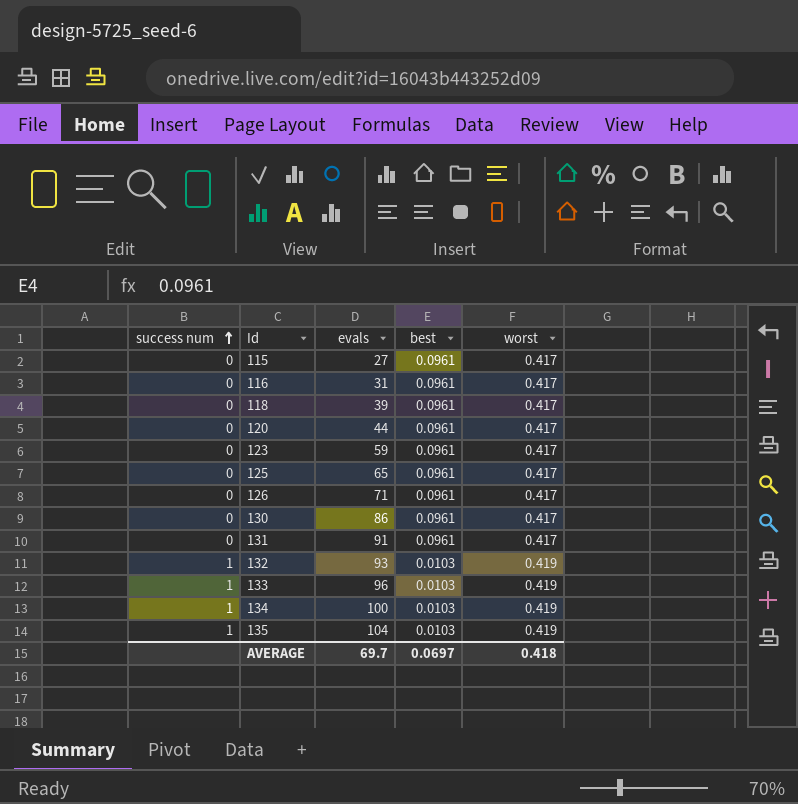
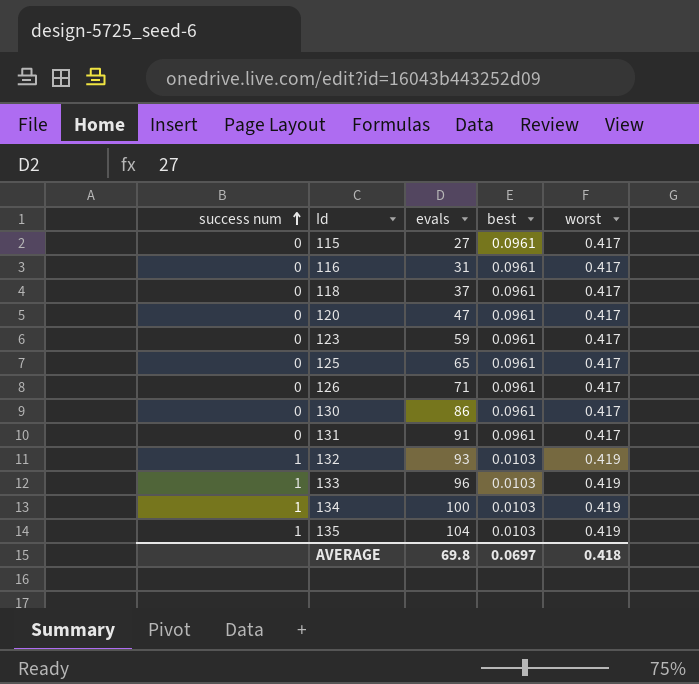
118 | evals: 39 -> 37
120 | evals: 44 -> 47
AVERAGE | evals: 69.7 -> 69.8

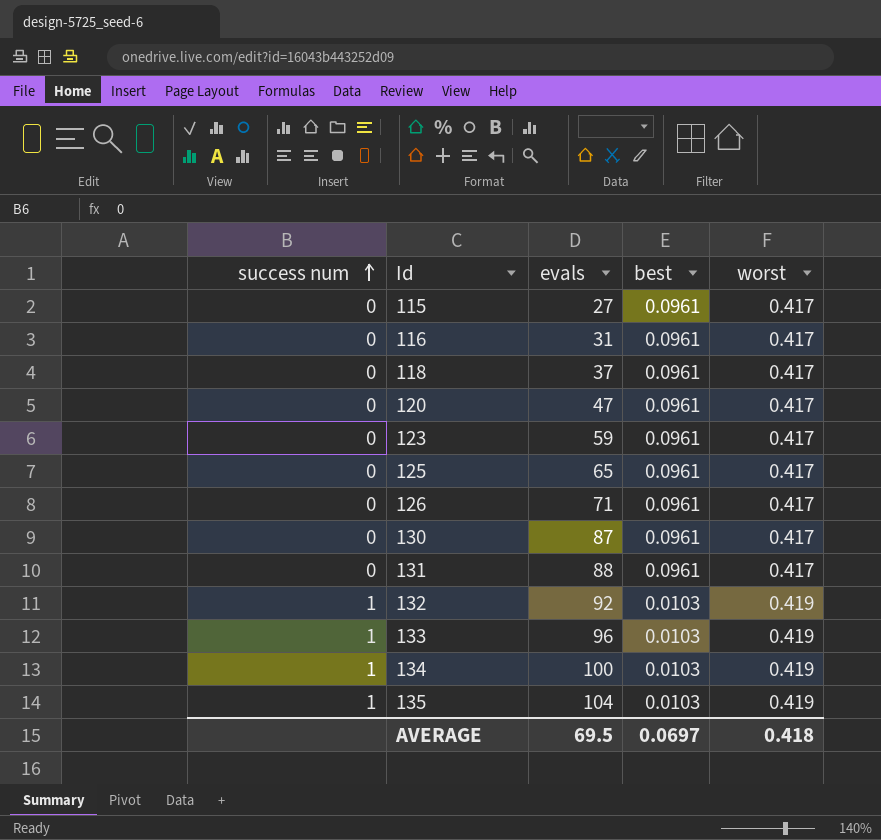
130 | evals: 86 -> 87
131 | evals: 91 -> 88
132 | evals: 93 -> 92
AVERAGE | evals: 69.8 -> 69.5

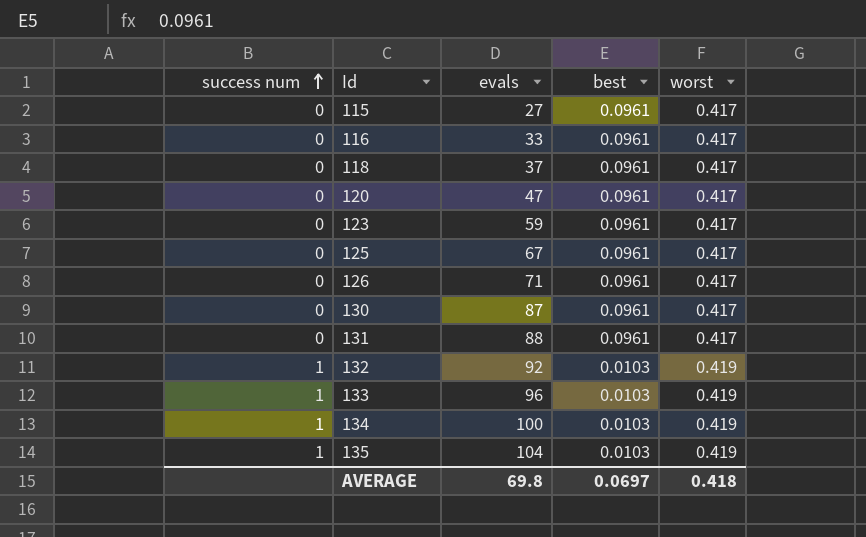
116 | evals: 31 -> 33
125 | evals: 65 -> 67
AVERAGE | evals: 69.5 -> 69.8

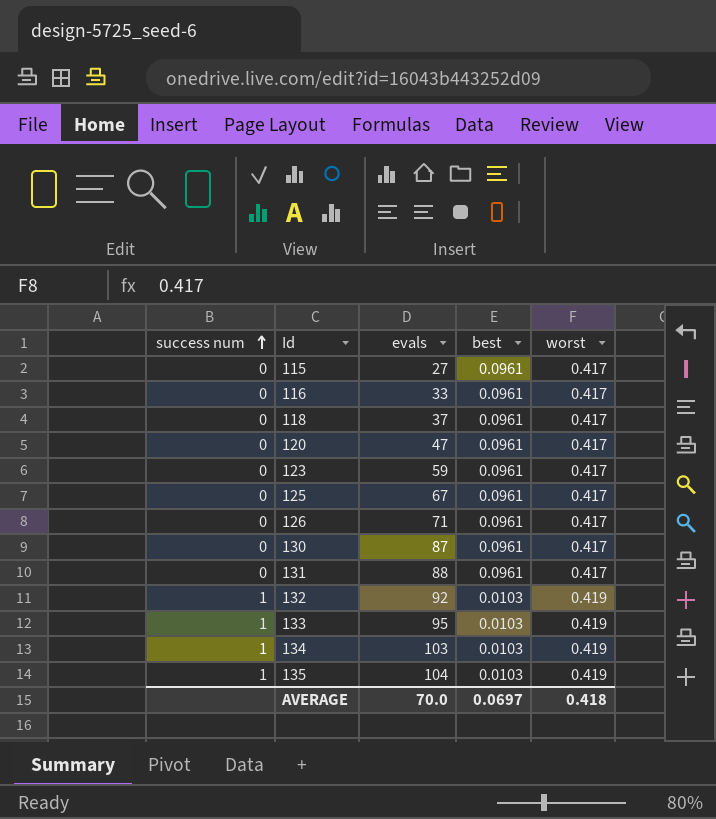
133 | evals: 96 -> 95
134 | evals: 100 -> 103
AVERAGE | evals: 69.8 -> 70.0

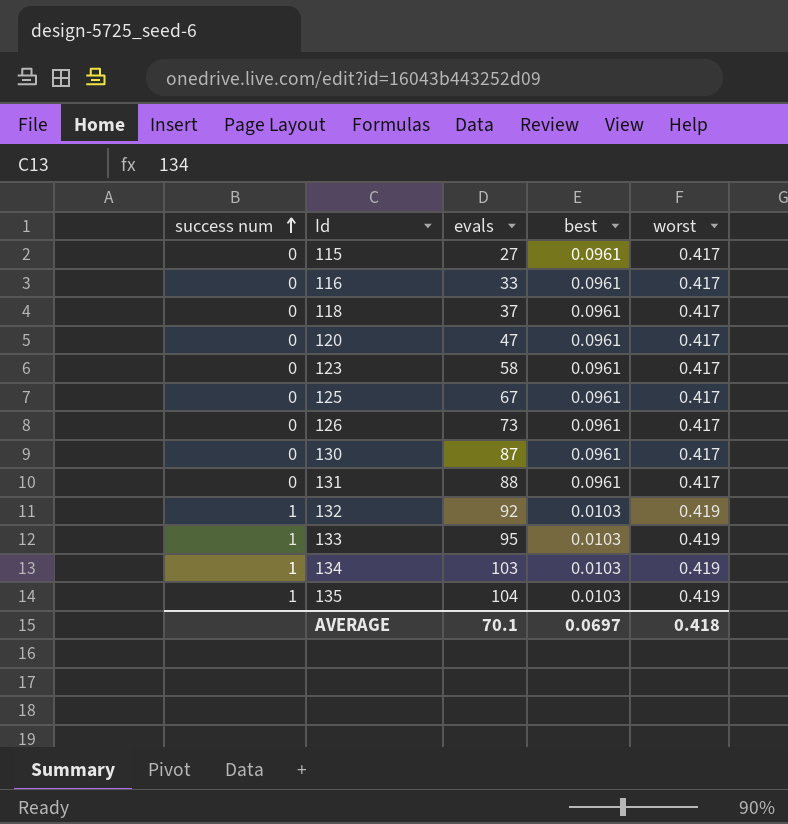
123 | evals: 59 -> 58
126 | evals: 71 -> 73
AVERAGE | evals: 70.0 -> 70.1

